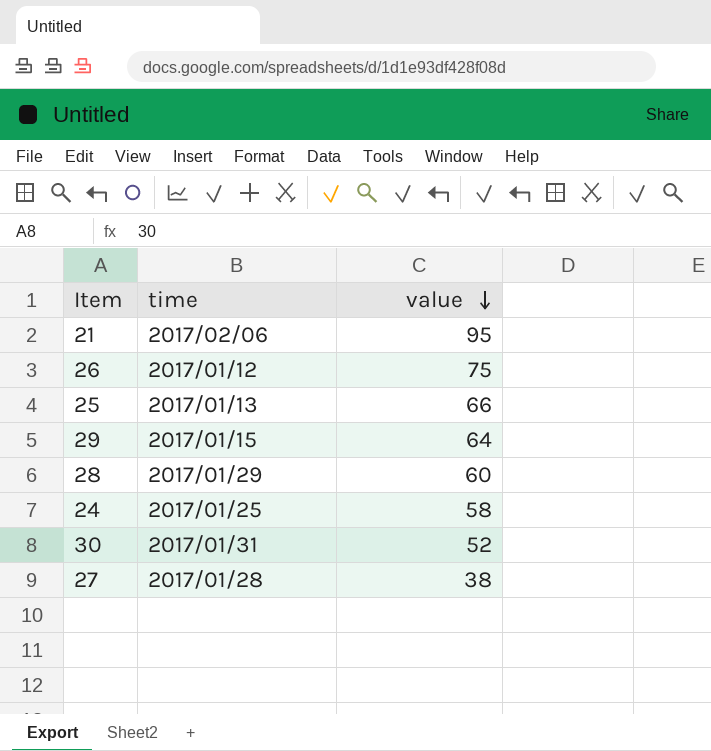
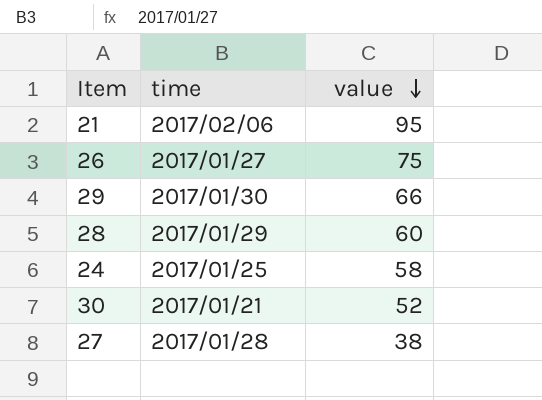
row 25: 2017/01/13 | 66 -> none
26 | time: 2017/01/12 -> 2017/01/27
29 | time: 2017/01/15 -> 2017/01/30
29 | value: 64 -> 66
30 | time: 2017/01/31 -> 2017/01/21

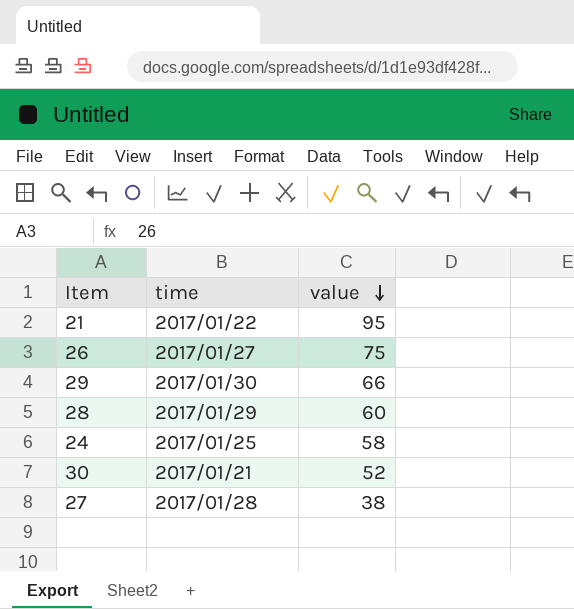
21 | time: 2017/02/06 -> 2017/01/22

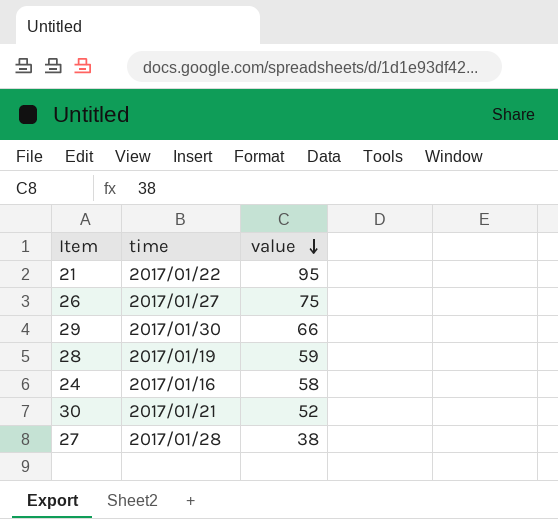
28 | time: 2017/01/29 -> 2017/01/19
28 | value: 60 -> 59
24 | time: 2017/01/25 -> 2017/01/16

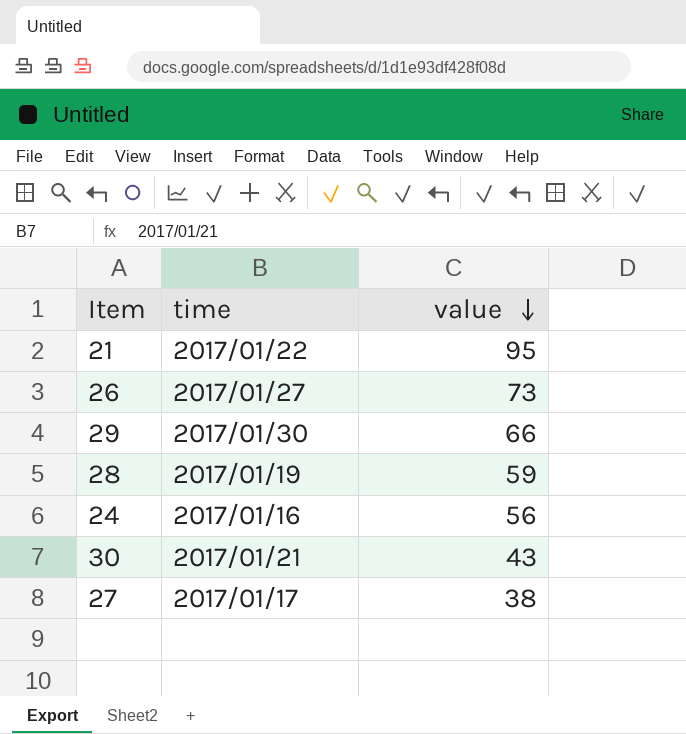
26 | value: 75 -> 73
24 | value: 58 -> 56
30 | value: 52 -> 43
27 | time: 2017/01/28 -> 2017/01/17

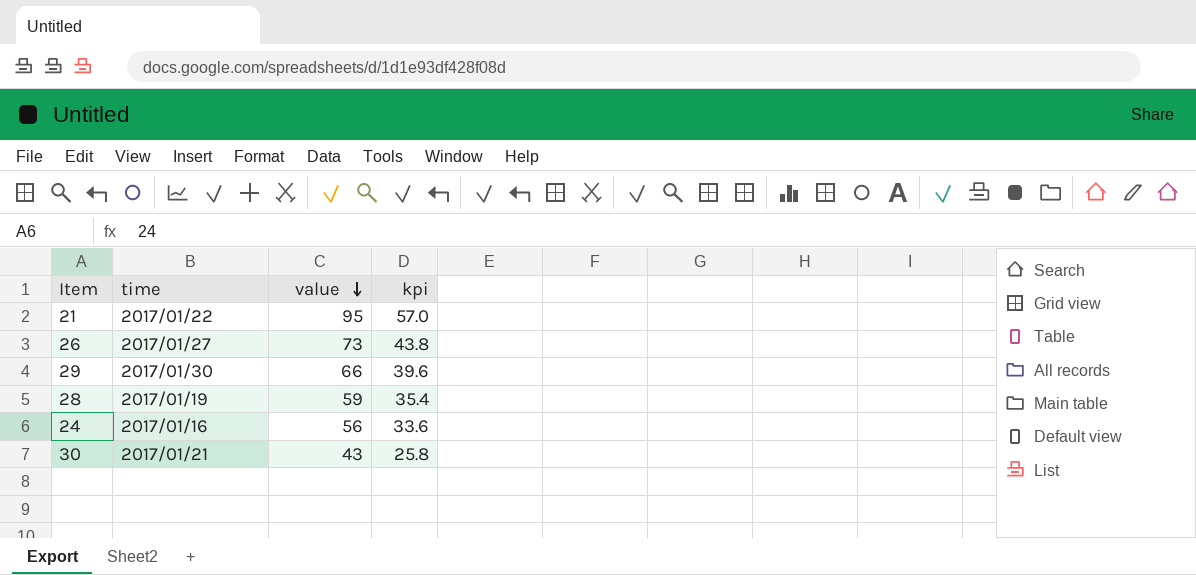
column kpi | formula: none -> [value] * 0.6
row 27: 2017/01/17 | 38 -> none

